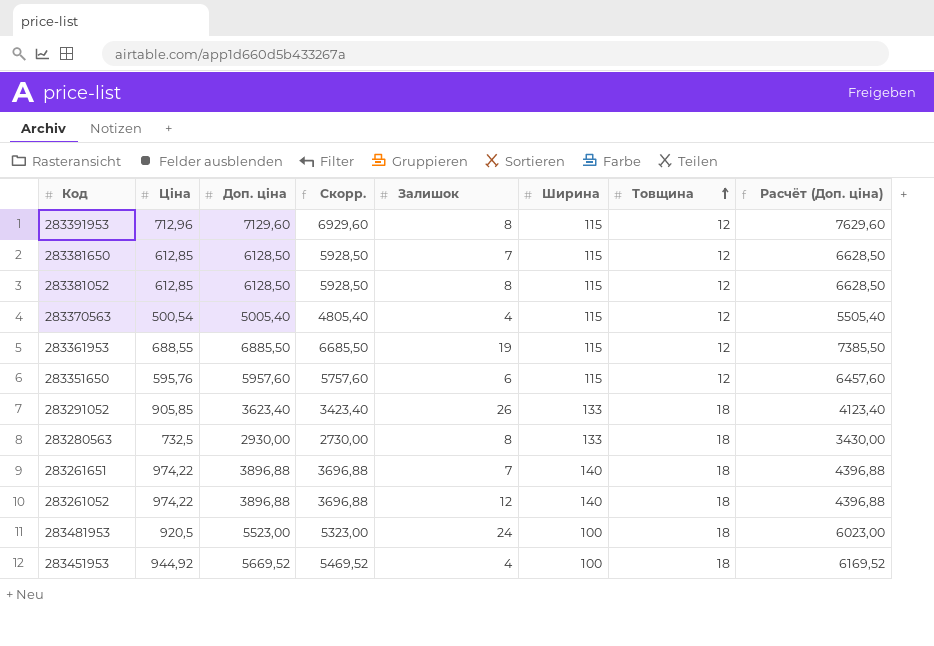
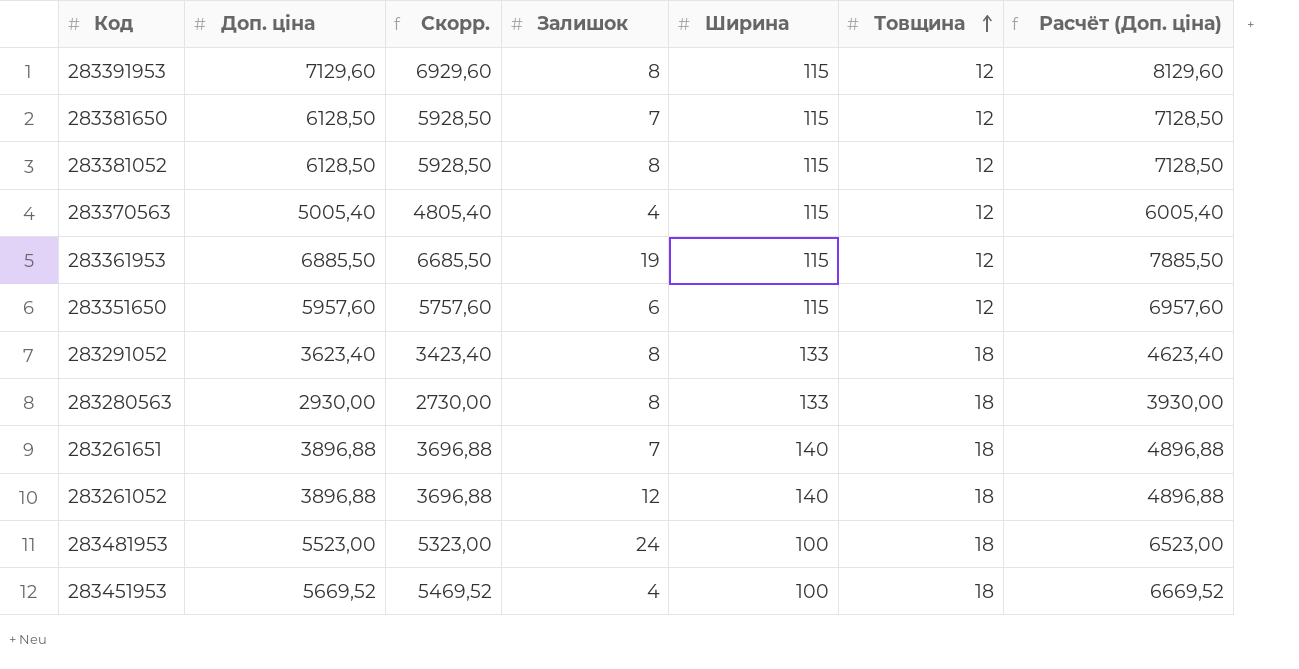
column Ціна | position: 2 -> none
column Расчёт (Доп. ціна) | formula: [Доп. ціна] + 500 -> [Доп. ціна] + 1000
283291052 | Залишок: 26 -> 8

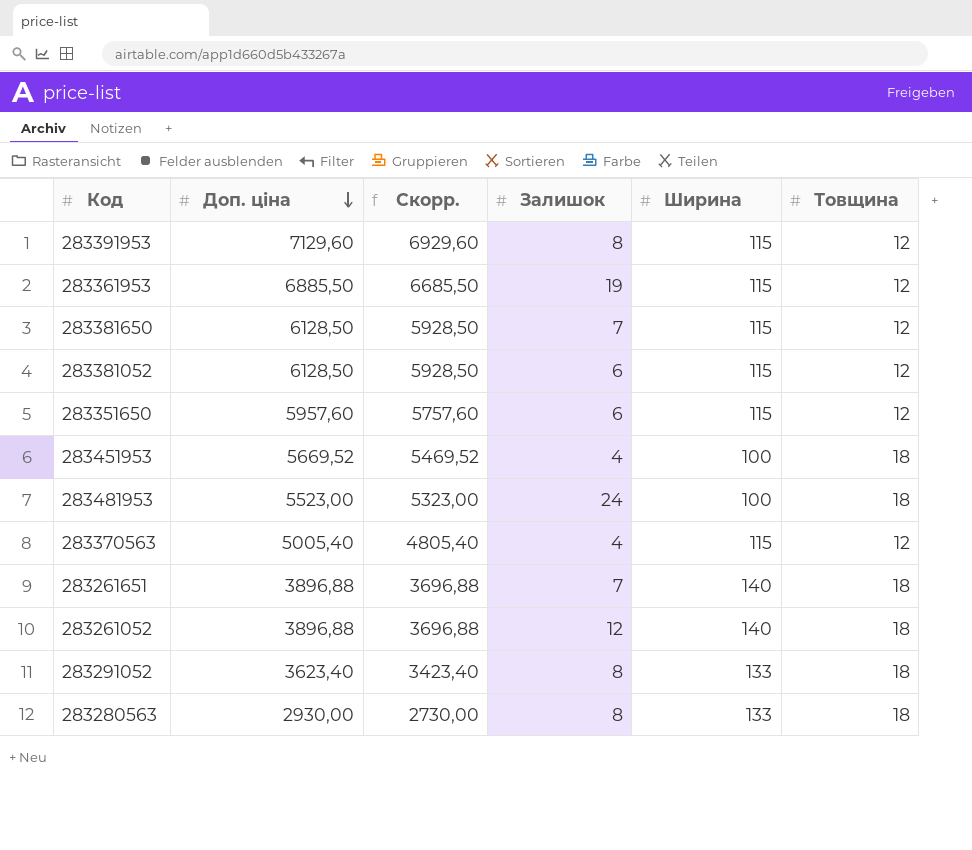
row order: Товщина ascending -> Доп. ціна descending
column Расчёт (Доп. ціна) | formula: [Доп. ціна] + 1000 -> none
283381052 | Залишок: 8 -> 6

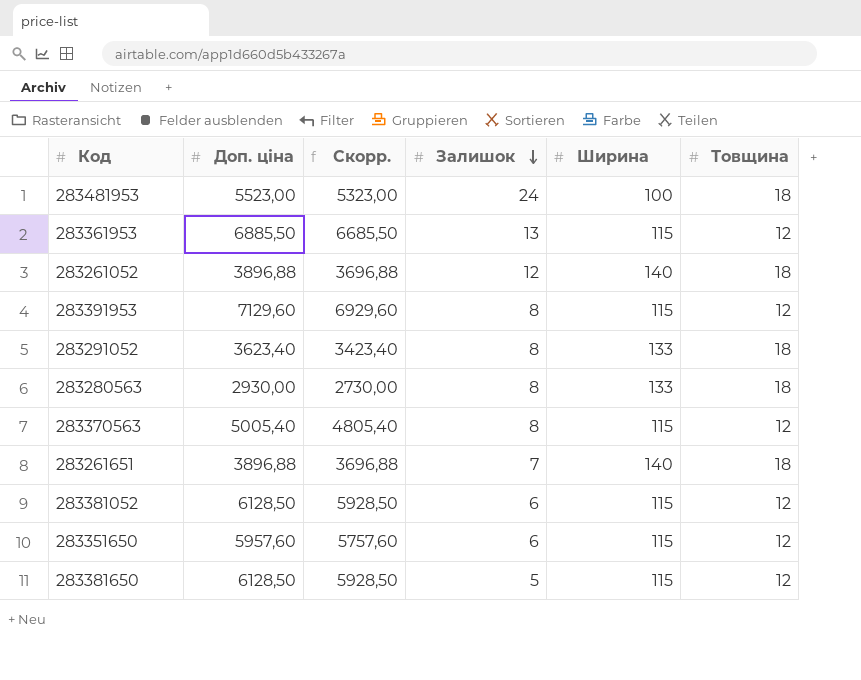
row order: Доп. ціна descending -> Залишок descending
row 283451953: 5669,52 | 5469,52 | 4 | 100 | 18 -> none
283361953 | Залишок: 19 -> 13
283370563 | Залишок: 4 -> 8
283381650 | Залишок: 7 -> 5

